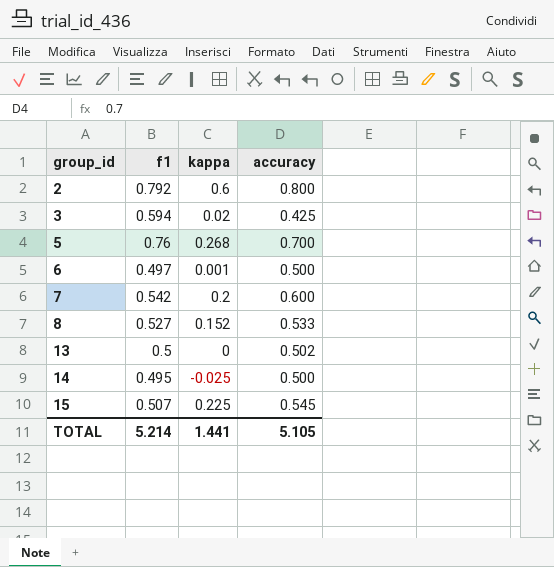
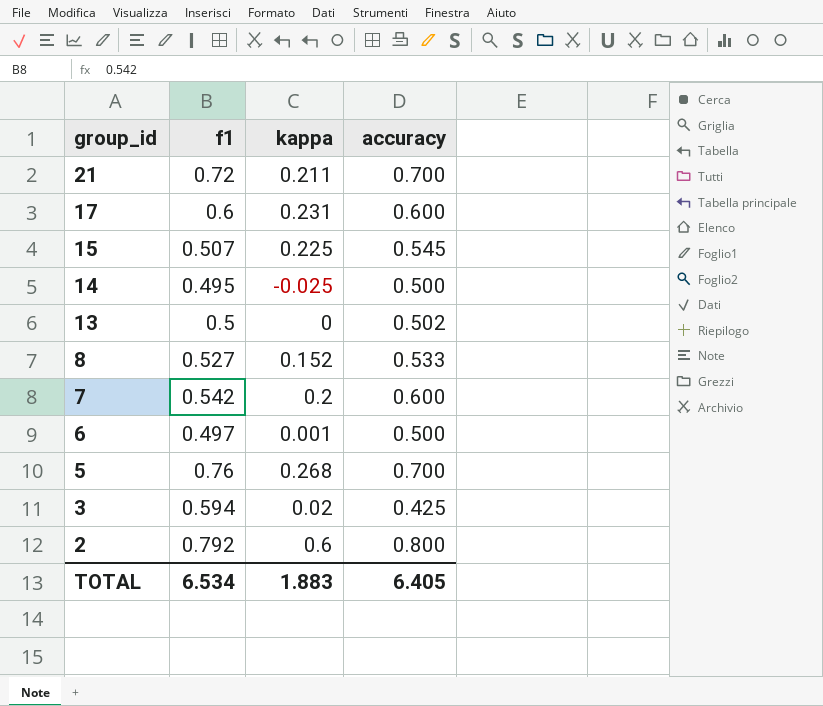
row order: group_id ascending -> group_id descending
row 21: none -> 0.72 | 0.211 | 0.700
row 17: none -> 0.6 | 0.231 | 0.600
TOTAL | f1: 5.214 -> 6.534
TOTAL | kappa: 1.441 -> 1.883
TOTAL | accuracy: 5.105 -> 6.405

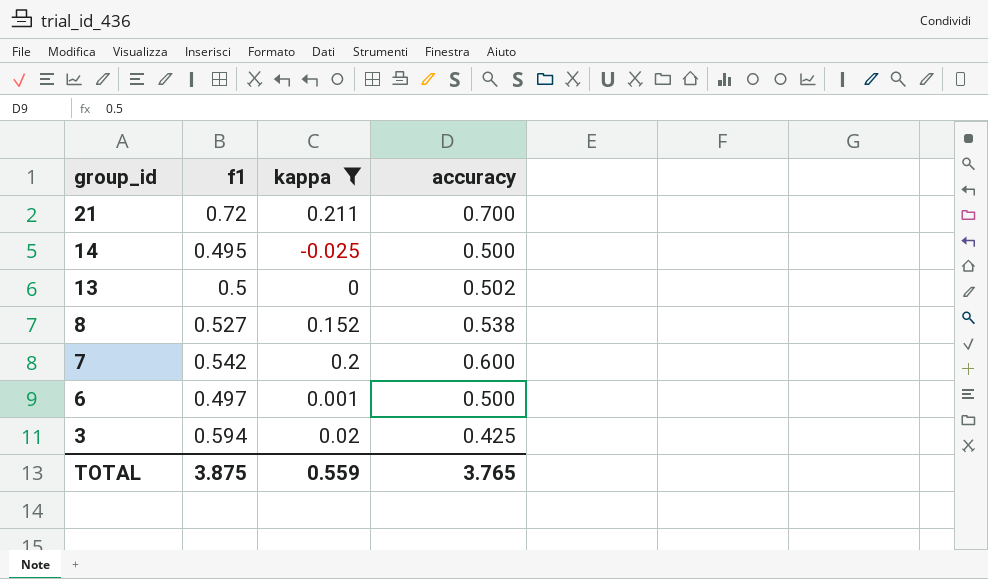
filter: none -> kappa <= 0.211
8 | accuracy: 0.533 -> 0.538
TOTAL | f1: 6.534 -> 3.875
TOTAL | kappa: 1.883 -> 0.559
TOTAL | accuracy: 6.405 -> 3.765

